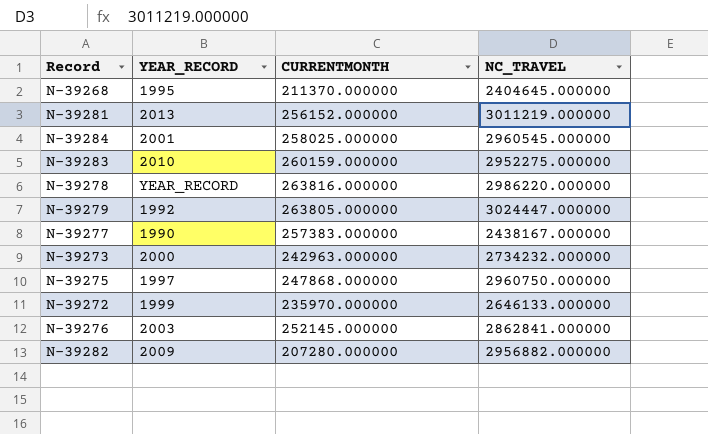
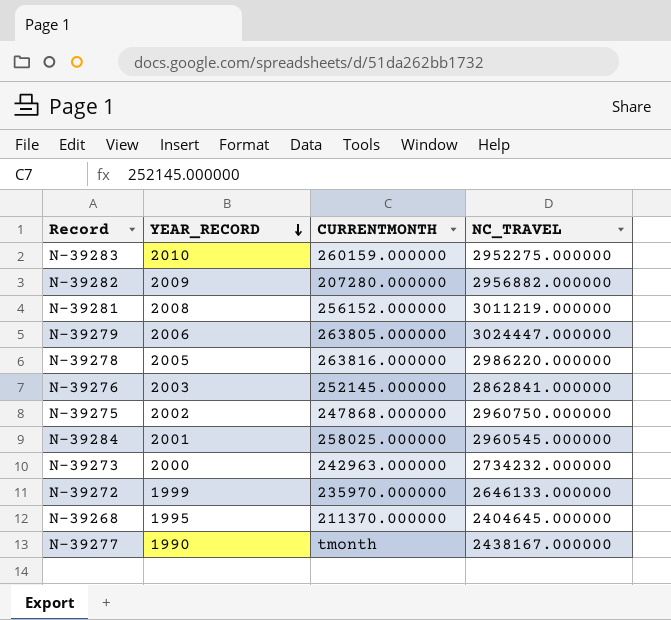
row order: none -> YEAR_RECORD descending
N-39281 | YEAR_RECORD: 2013 -> 2008
N-39279 | YEAR_RECORD: 1992 -> 2006
N-39278 | YEAR_RECORD: YEAR_RECORD -> 2005
N-39275 | YEAR_RECORD: 1997 -> 2002
N-39277 | CURRENTMONTH: 257383.000000 -> tmonth

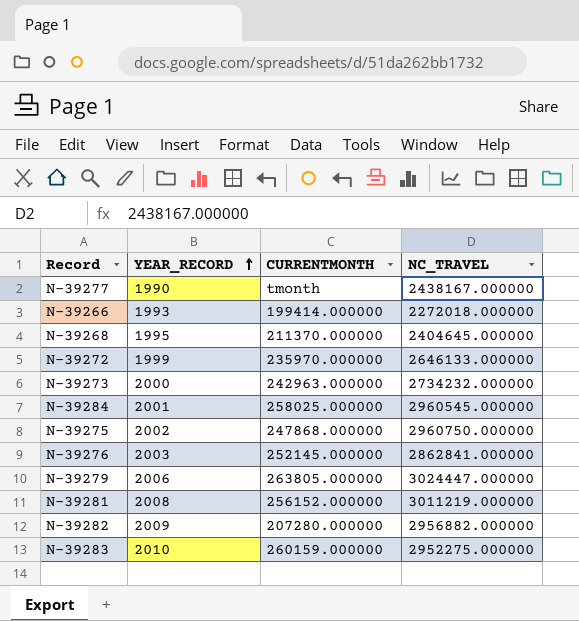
row order: YEAR_RECORD descending -> YEAR_RECORD ascending
row N-39278: 2005 | 263816.000000 | 2986220.000000 -> none
row N-39266: none -> 1993 | 199414.000000 | 2272018.000000

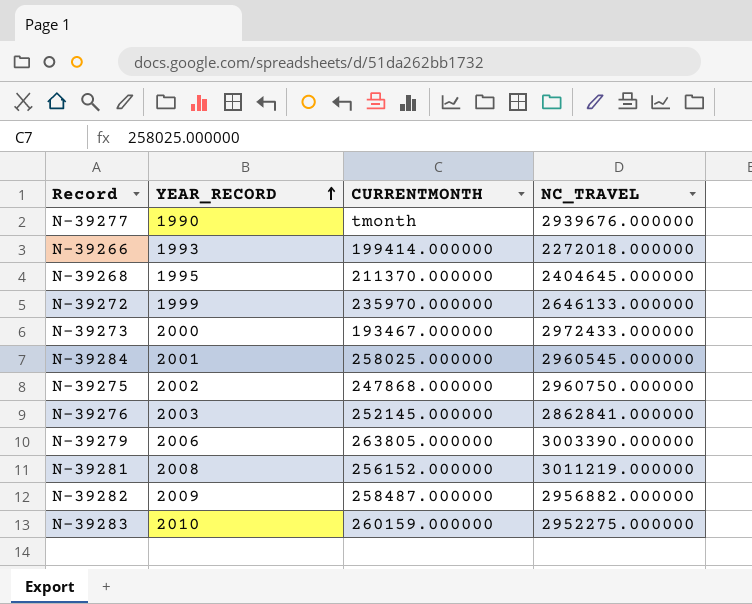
N-39277 | NC_TRAVEL: 2438167.000000 -> 2939676.000000
N-39273 | CURRENTMONTH: 242963.000000 -> 193467.000000
N-39273 | NC_TRAVEL: 2734232.000000 -> 2972433.000000
N-39279 | NC_TRAVEL: 3024447.000000 -> 3003390.000000
N-39282 | CURRENTMONTH: 207280.000000 -> 258487.000000

